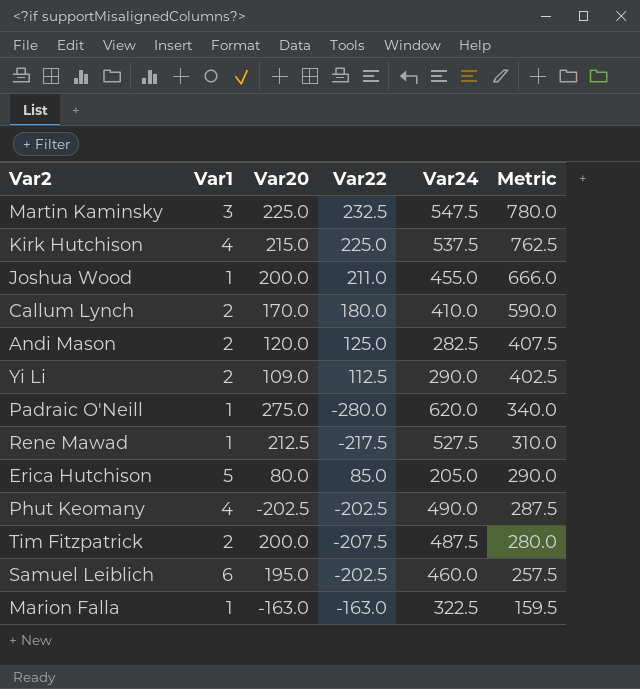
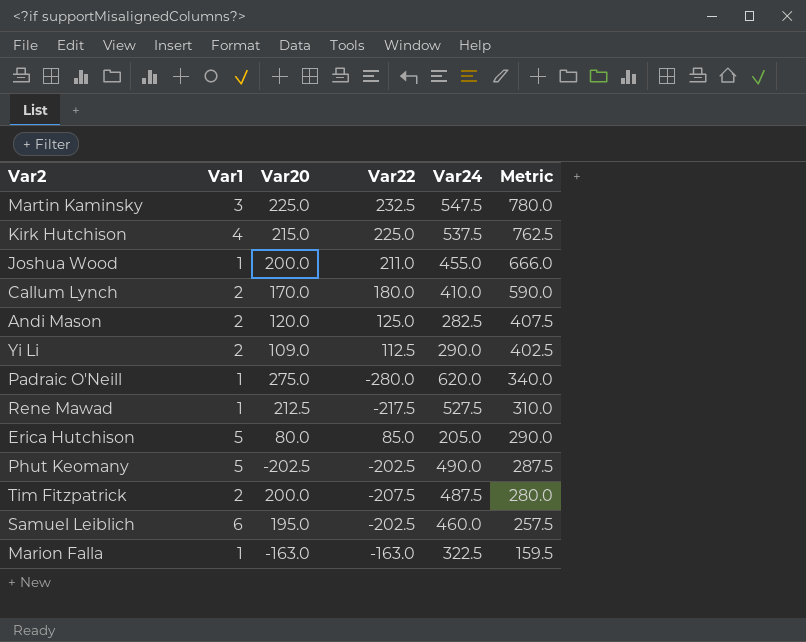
Phut Keomany | Var1: 4 -> 5

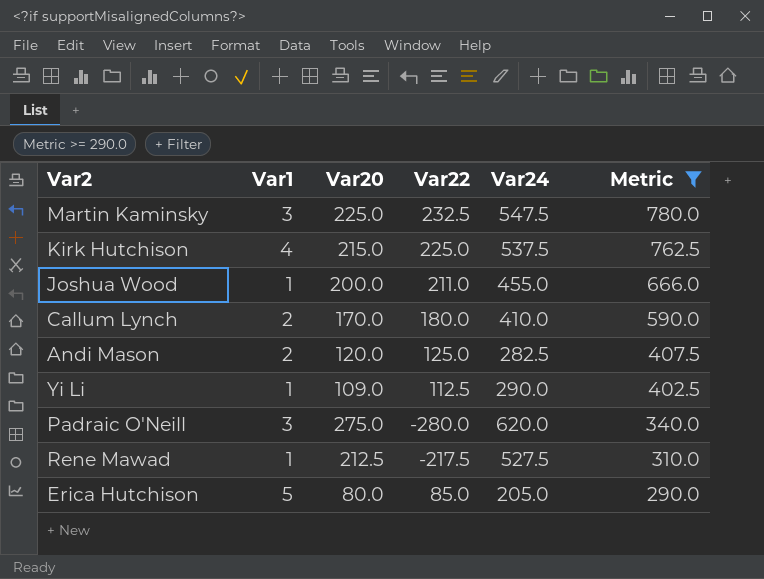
filter: none -> Metric >= 290.0
Yi Li | Var1: 2 -> 1
Padraic O'Neill | Var1: 1 -> 3

